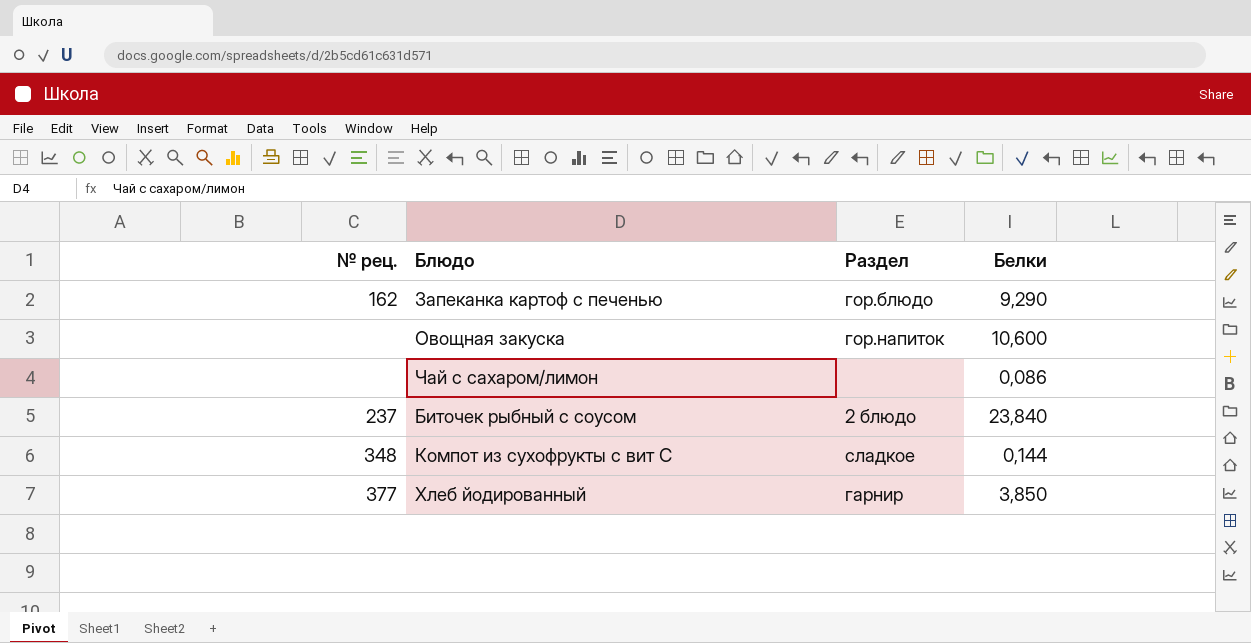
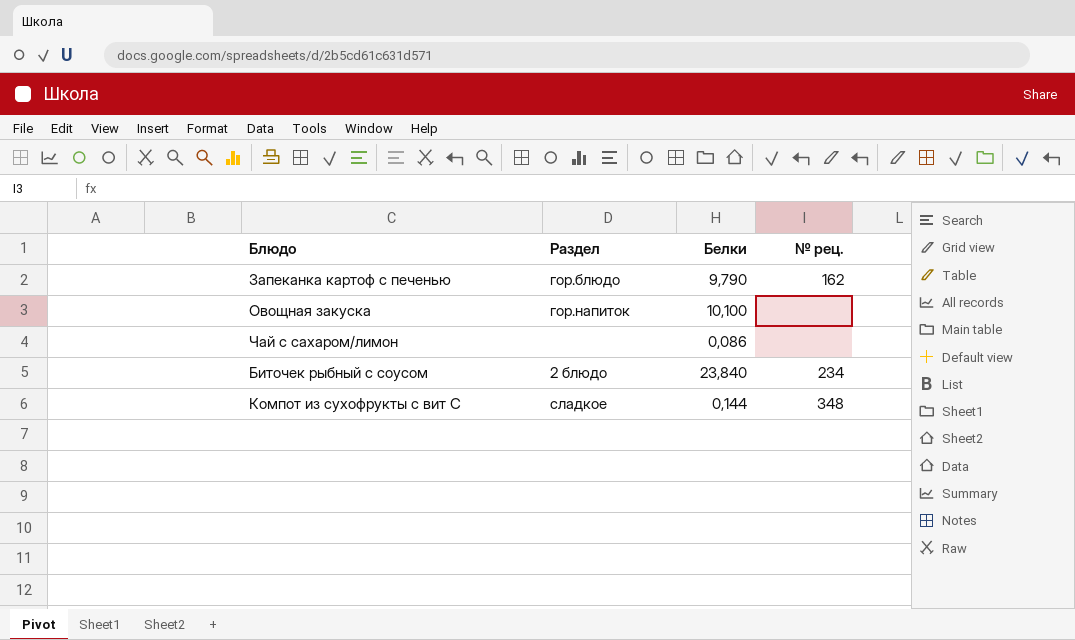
column № рец. | position: 1 -> 4
row Хлеб йодированный: 377 | гарнир | 3,850 -> none
Запеканка картоф с печенью | Белки: 9,290 -> 9,790
Овощная закуска | Белки: 10,600 -> 10,100
Биточек рыбный с соусом | № рец.: 237 -> 234

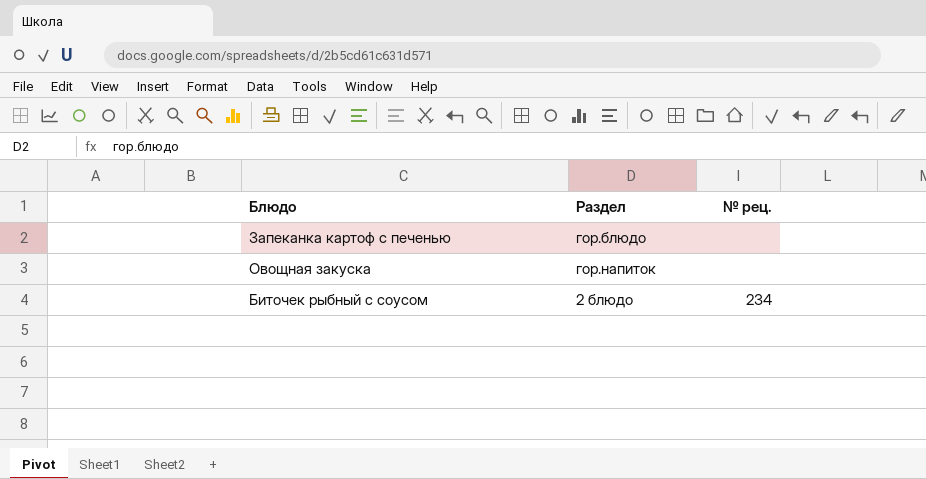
column Белки | position: 3 -> none
row Чай с сахаром/лимон: none | 0,086 | none -> none
row Компот из сухофрукты с вит С: сладкое | 0,144 | 348 -> none
Запеканка картоф с печенью | № рец.: 162 -> none

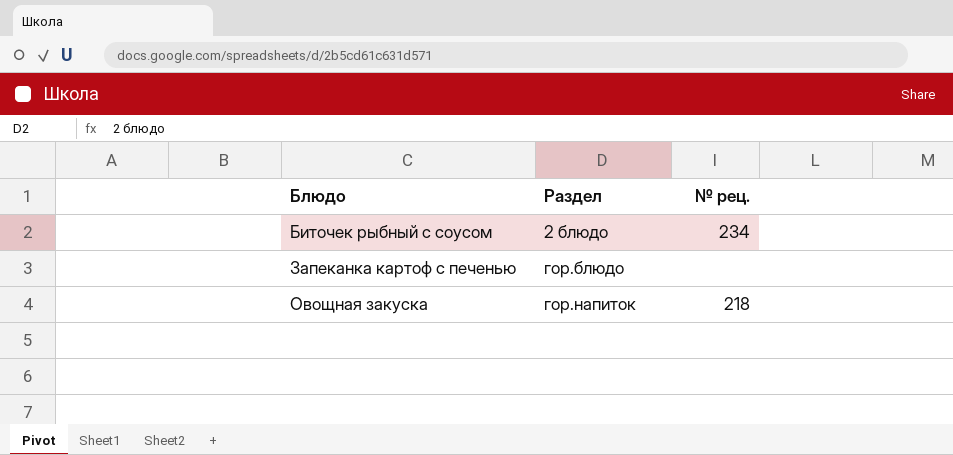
row order: none -> Блюдо ascending
Овощная закуска | № рец.: none -> 218

